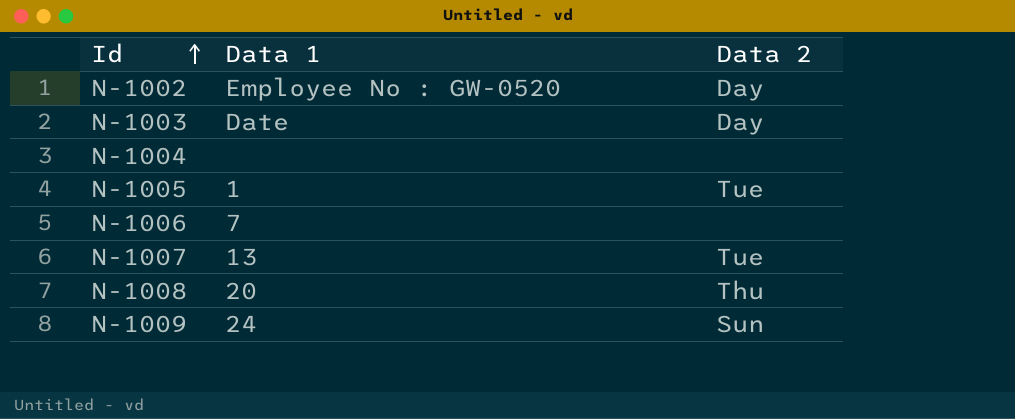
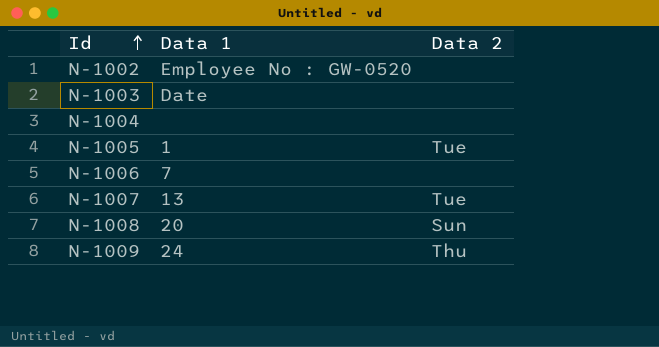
N-1002 | Data 2: Day -> none
N-1003 | Data 2: Day -> none
N-1008 | Data 2: Thu -> Sun
N-1009 | Data 2: Sun -> Thu

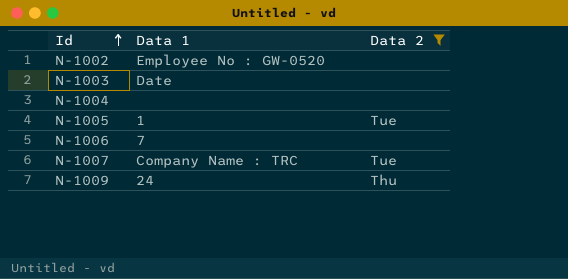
filter: none -> Data 2 != Sun
N-1007 | Data 1: 13 -> Company Name : TRC

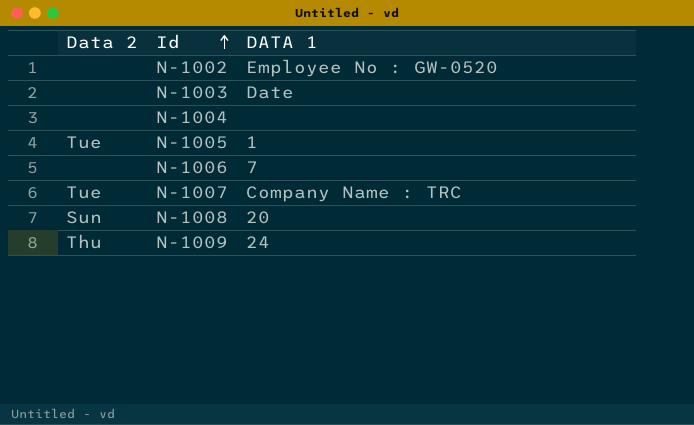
filter: Data 2 != Sun -> none
column Data 2 | position: 3 -> 1
column name: Data 1 -> DATA 1

